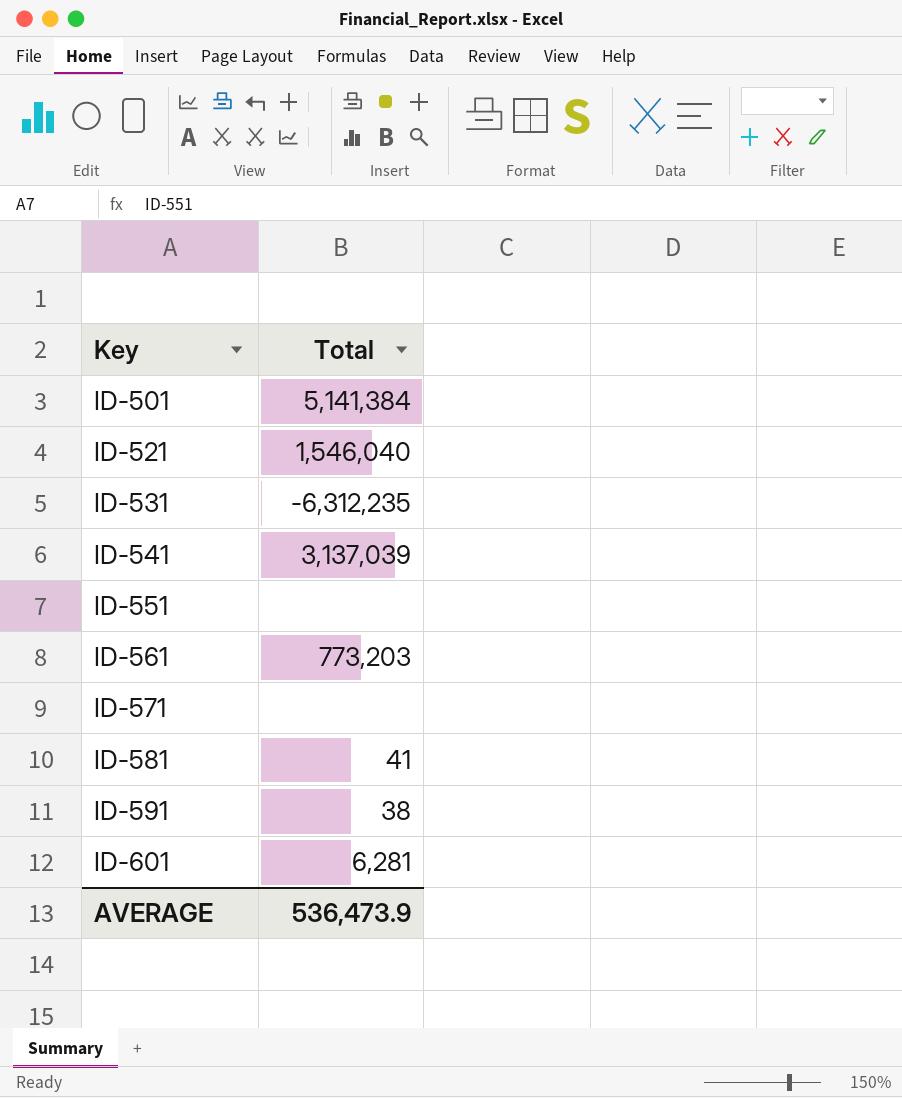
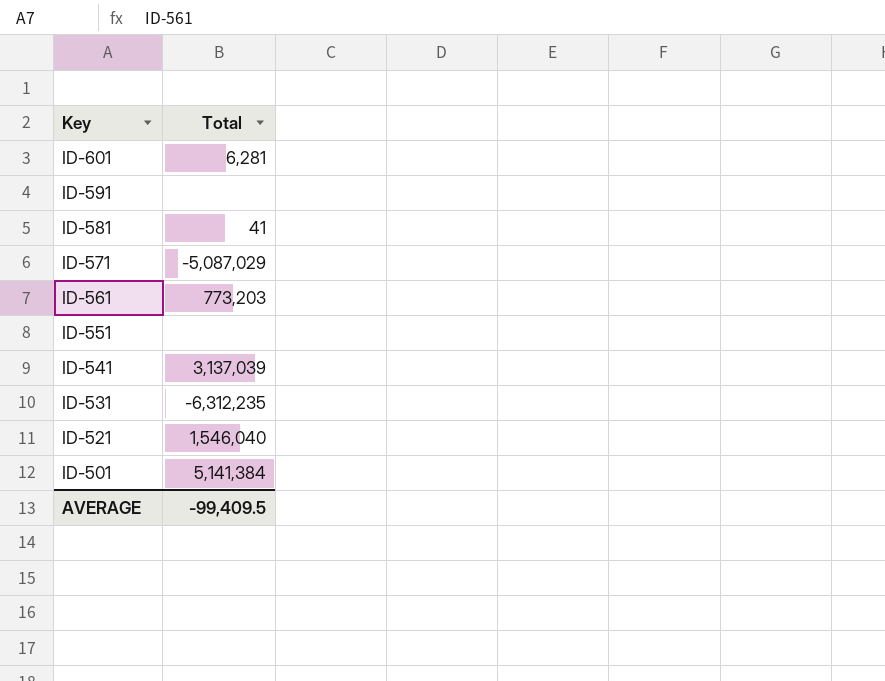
row order: Key ascending -> Key descending
ID-591 | Total: 38 -> none
ID-571 | Total: none -> -5,087,029
AVERAGE | Total: 536,473.9 -> -99,409.5

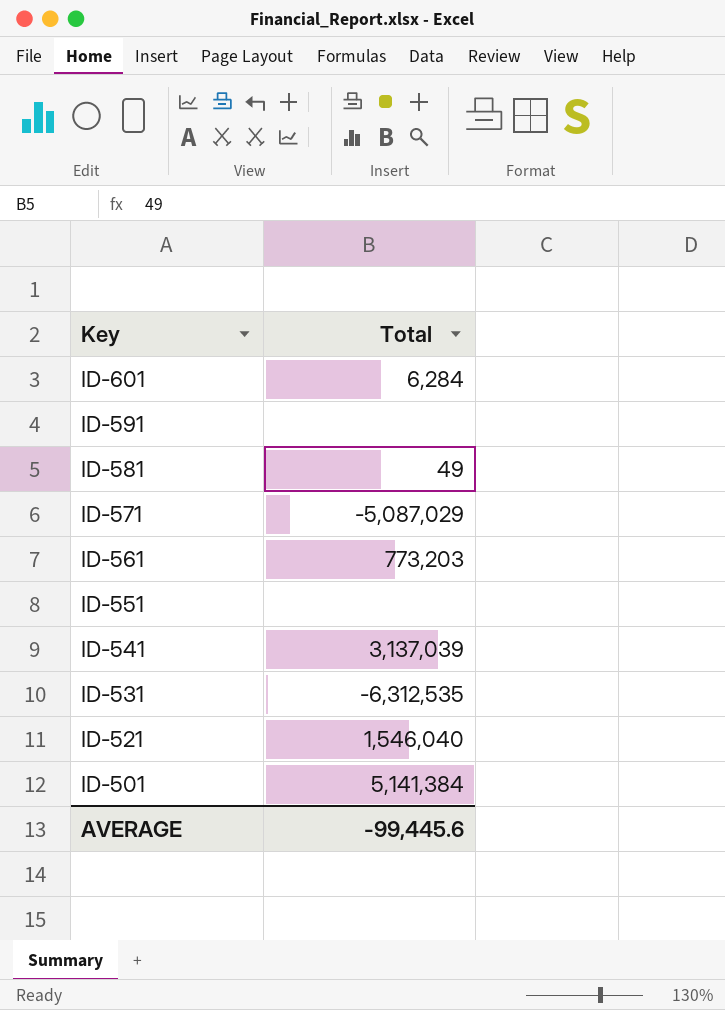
ID-601 | Total: 6,281 -> 6,284
ID-581 | Total: 41 -> 49
ID-531 | Total: -6,312,235 -> -6,312,535
AVERAGE | Total: -99,409.5 -> -99,445.6

